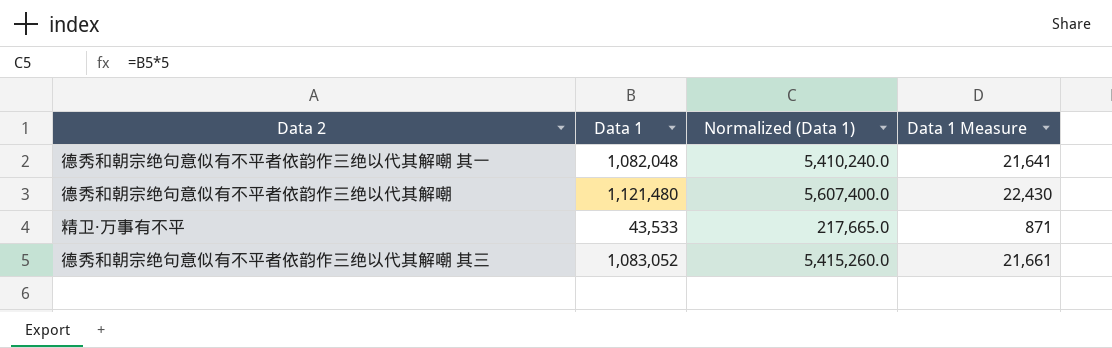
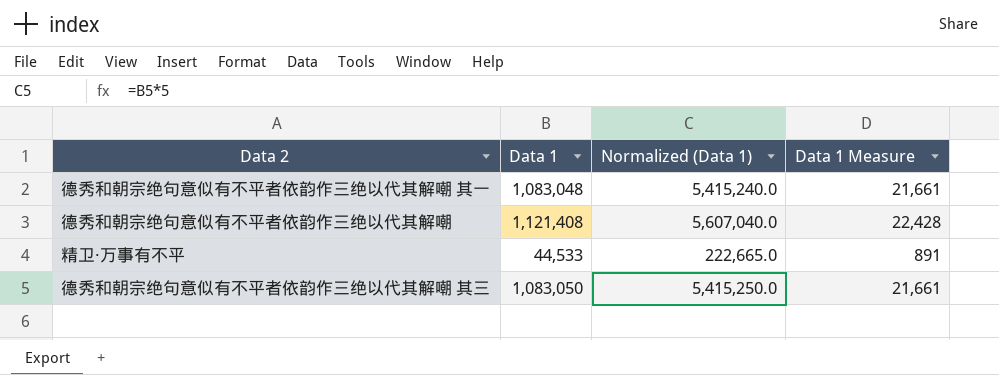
德秀和朝宗绝句意似有不平者依韵作三绝以代其解嘲 其一 | Data 1: 1,082,048 -> 1,083,048
德秀和朝宗绝句意似有不平者依韵作三绝以代其解嘲 其一 | Normalized (Data 1): 5,410,240.0 -> 5,415,240.0
德秀和朝宗绝句意似有不平者依韵作三绝以代其解嘲 其一 | Data 1 Measure: 21,641 -> 21,661
德秀和朝宗绝句意似有不平者依韵作三绝以代其解嘲 | Data 1: 1,121,480 -> 1,121,408
德秀和朝宗绝句意似有不平者依韵作三绝以代其解嘲 | Normalized (Data 1): 5,607,400.0 -> 5,607,040.0
德秀和朝宗绝句意似有不平者依韵作三绝以代其解嘲 | Data 1 Measure: 22,430 -> 22,428
精卫·万事有不平 | Data 1: 43,533 -> 44,533
精卫·万事有不平 | Normalized (Data 1): 217,665.0 -> 222,665.0
精卫·万事有不平 | Data 1 Measure: 871 -> 891
德秀和朝宗绝句意似有不平者依韵作三绝以代其解嘲 其三 | Data 1: 1,083,052 -> 1,083,050
德秀和朝宗绝句意似有不平者依韵作三绝以代其解嘲 其三 | Normalized (Data 1): 5,415,260.0 -> 5,415,250.0

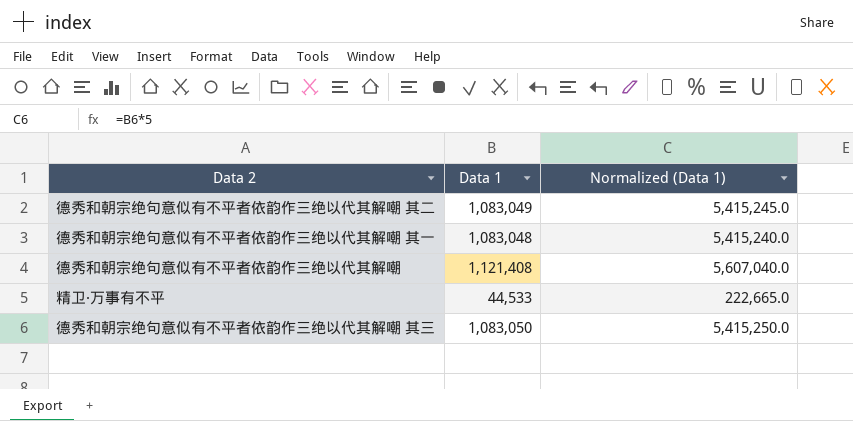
column Data 1 Measure | formula: [Data 1] * 0.02 -> none
row 德秀和朝宗绝句意似有不平者依韵作三绝以代其解嘲 其二: none -> 1,083,049 | 5,415,245.0

